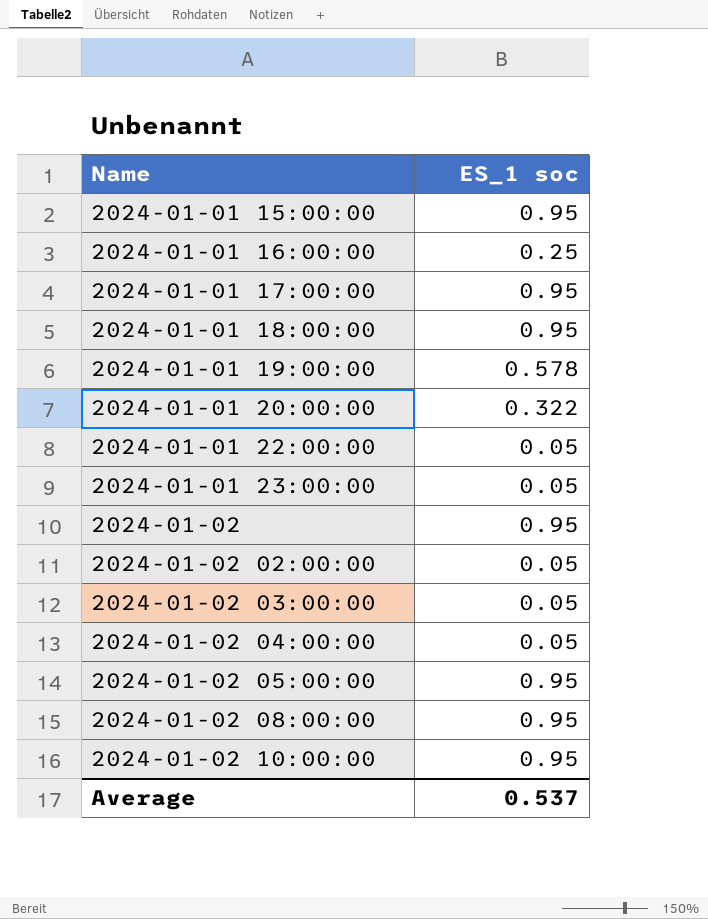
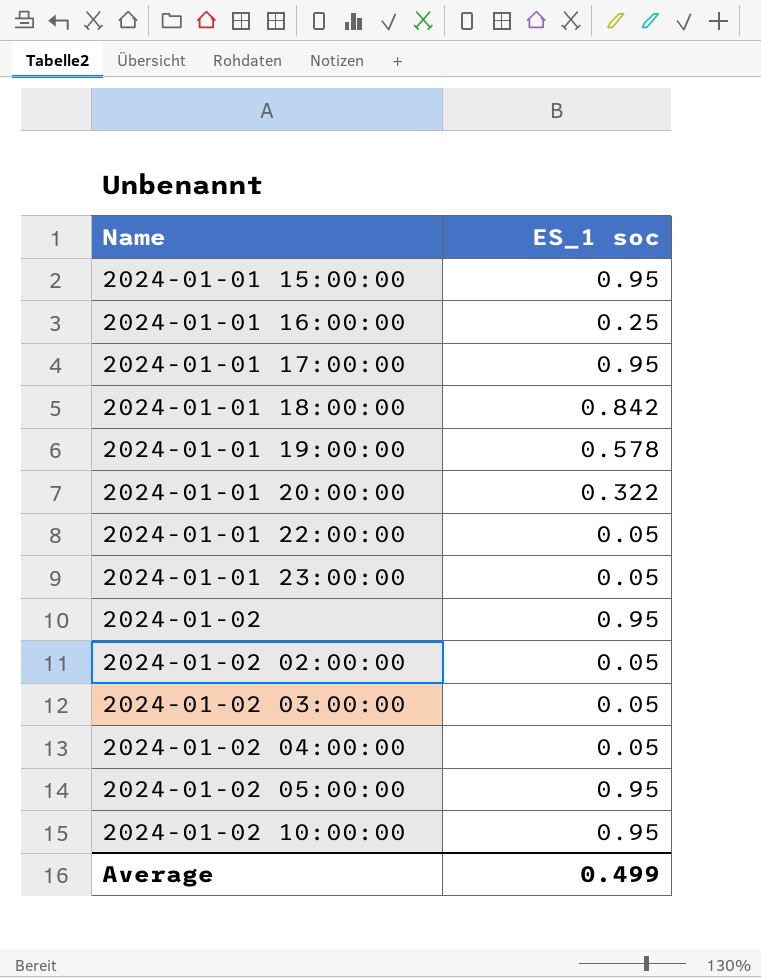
row 2024-01-02 08:00:00: 0.95 -> none
2024-01-01 18:00:00 | ES_1 soc: 0.95 -> 0.842
Average | ES_1 soc: 0.537 -> 0.499

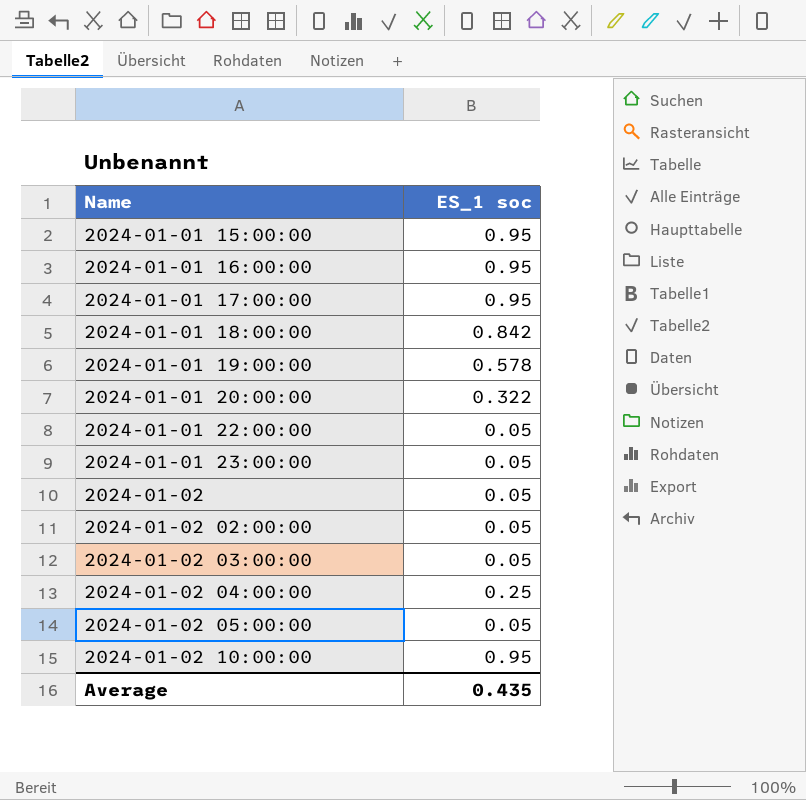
2024-01-01 16:00:00 | ES_1 soc: 0.25 -> 0.95
2024-01-02 | ES_1 soc: 0.95 -> 0.05
2024-01-02 04:00:00 | ES_1 soc: 0.05 -> 0.25
2024-01-02 05:00:00 | ES_1 soc: 0.95 -> 0.05
Average | ES_1 soc: 0.499 -> 0.435

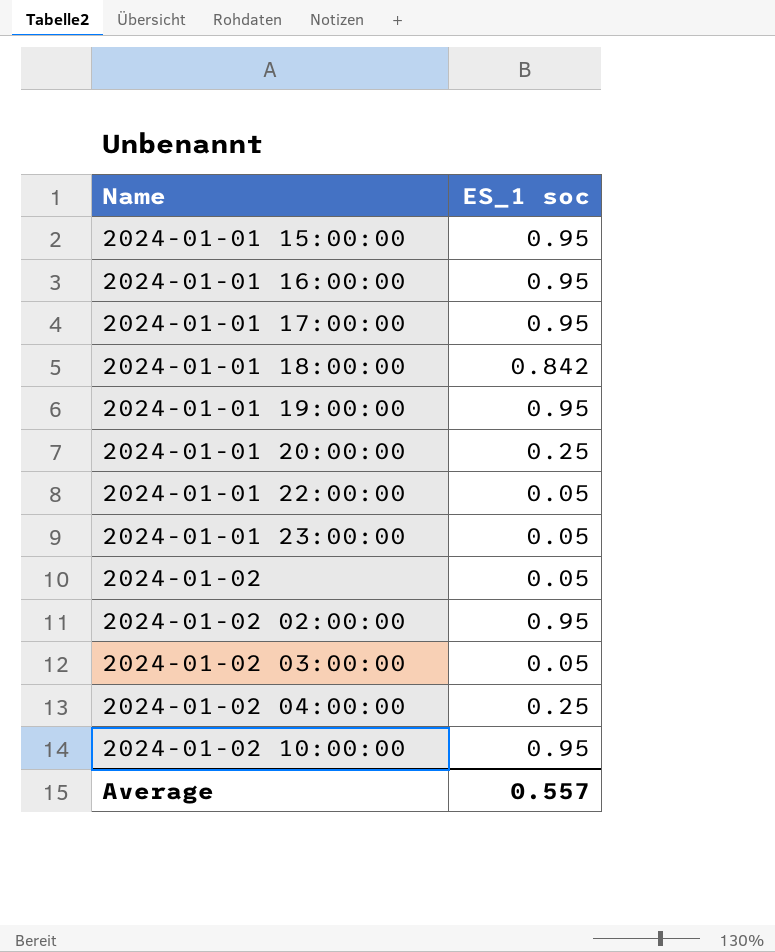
row 2024-01-02 05:00:00: 0.05 -> none
2024-01-01 19:00:00 | ES_1 soc: 0.578 -> 0.95
2024-01-01 20:00:00 | ES_1 soc: 0.322 -> 0.25
2024-01-02 02:00:00 | ES_1 soc: 0.05 -> 0.95
Average | ES_1 soc: 0.435 -> 0.557

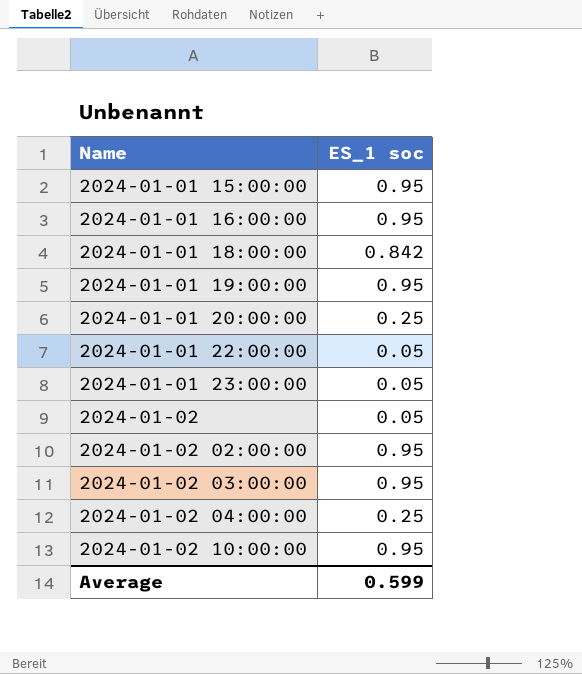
row 2024-01-01 17:00:00: 0.95 -> none
2024-01-02 03:00:00 | ES_1 soc: 0.05 -> 0.95
Average | ES_1 soc: 0.557 -> 0.599

